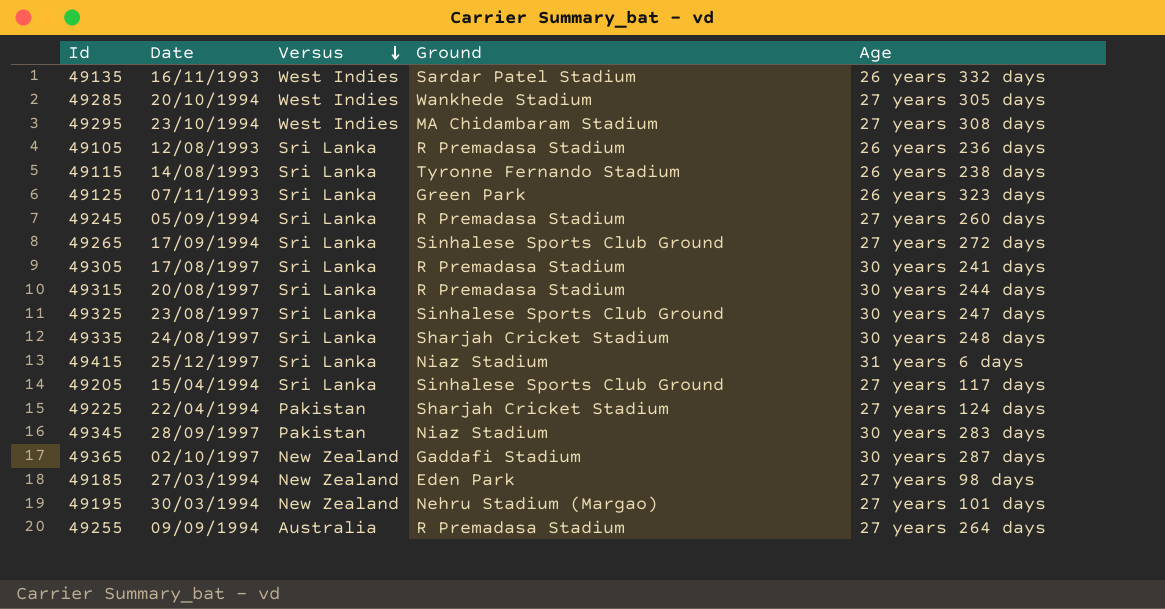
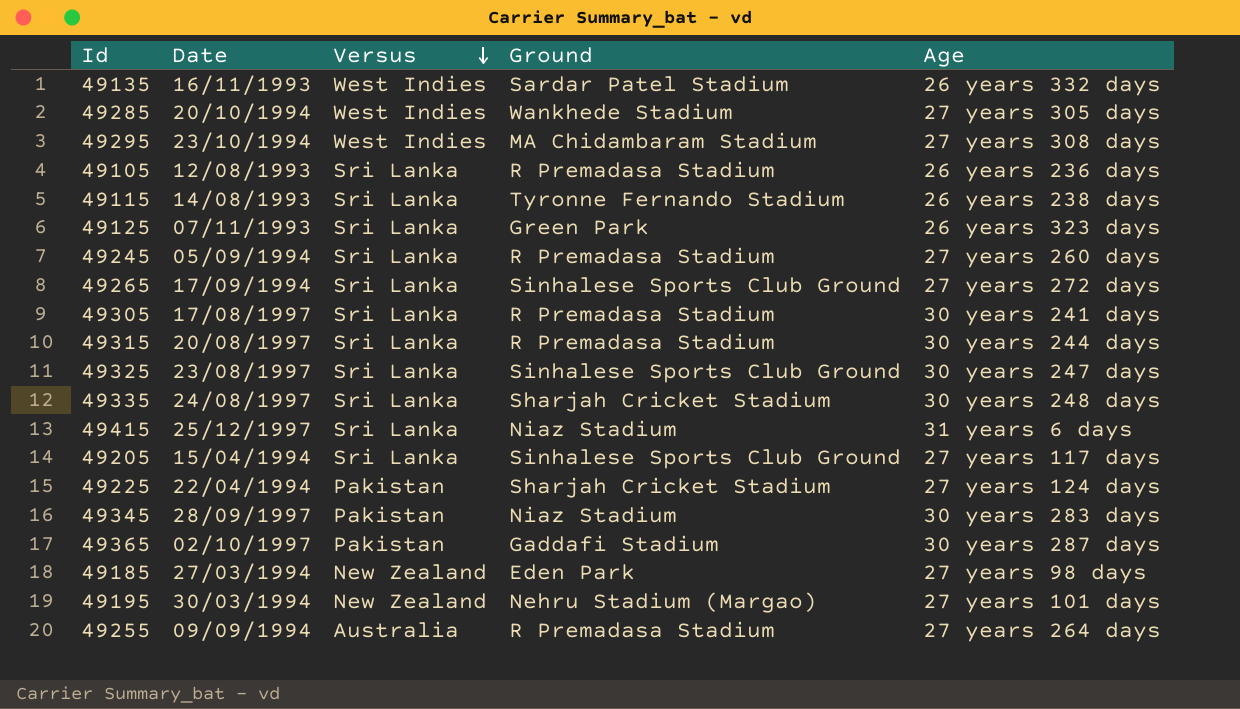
49365 | Versus: New Zealand -> Pakistan

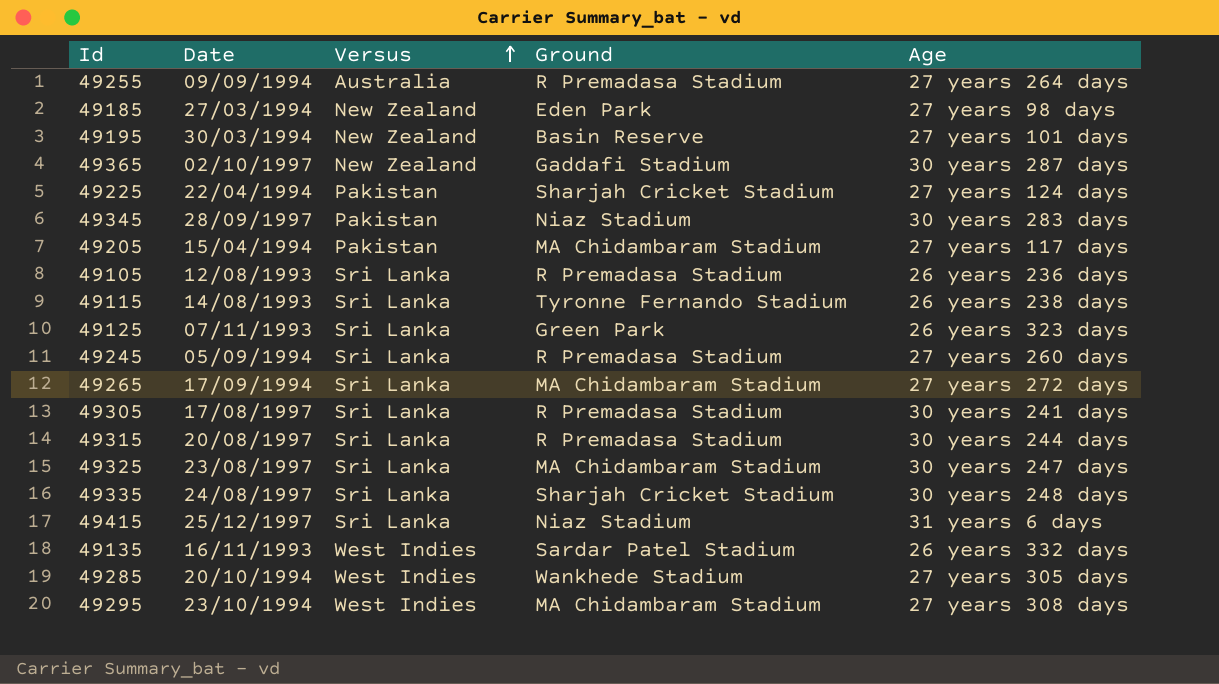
row order: Versus descending -> Versus ascending
49195 | Ground: Nehru Stadium (Margao) -> Basin Reserve
49365 | Versus: Pakistan -> New Zealand
49205 | Versus: Sri Lanka -> Pakistan
49205 | Ground: Sinhalese Sports Club Ground -> MA Chidambaram Stadium
49265 | Ground: Sinhalese Sports Club Ground -> MA Chidambaram Stadium
49325 | Ground: Sinhalese Sports Club Ground -> MA Chidambaram Stadium

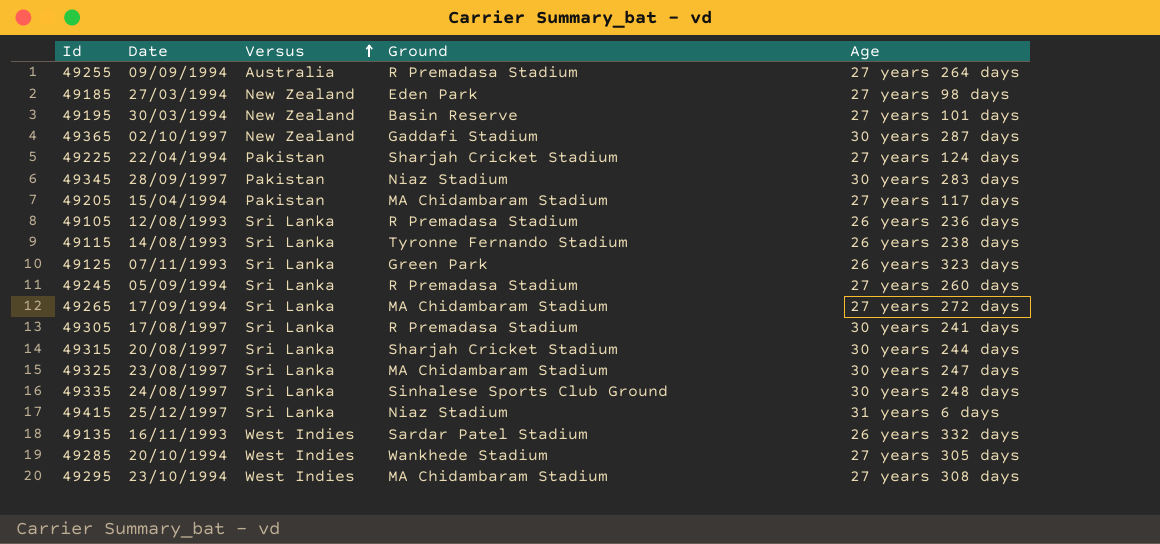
49315 | Ground: R Premadasa Stadium -> Sharjah Cricket Stadium
49335 | Ground: Sharjah Cricket Stadium -> Sinhalese Sports Club Ground

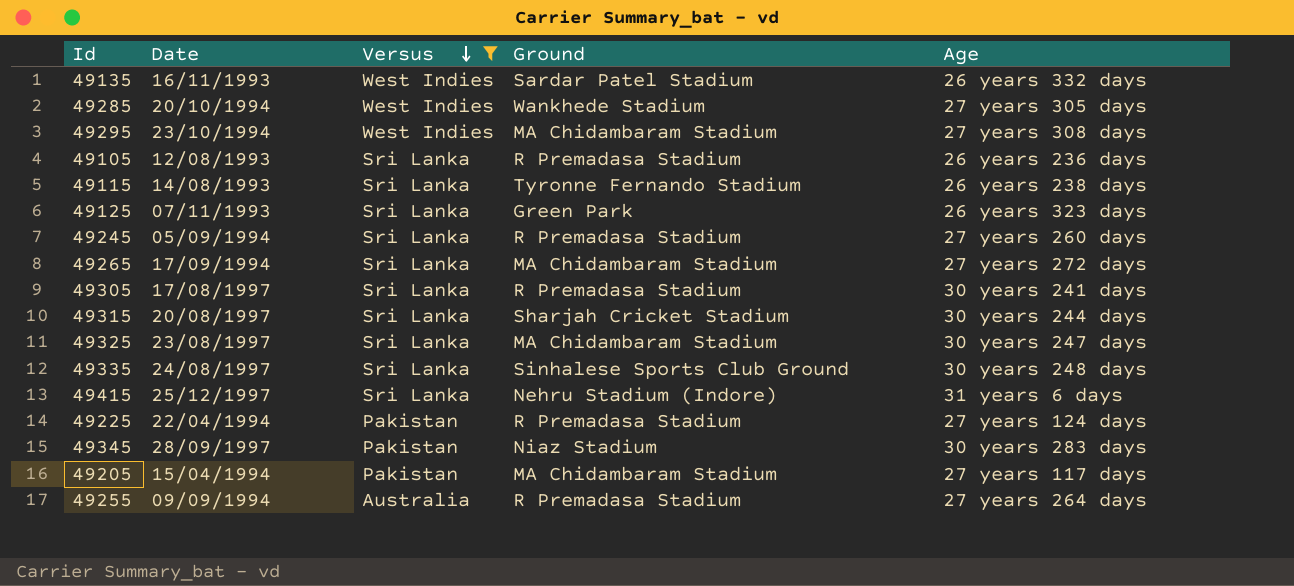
filter: none -> Versus != New Zealand
row order: Versus ascending -> Versus descending
49415 | Ground: Niaz Stadium -> Nehru Stadium (Indore)
49225 | Ground: Sharjah Cricket Stadium -> R Premadasa Stadium

